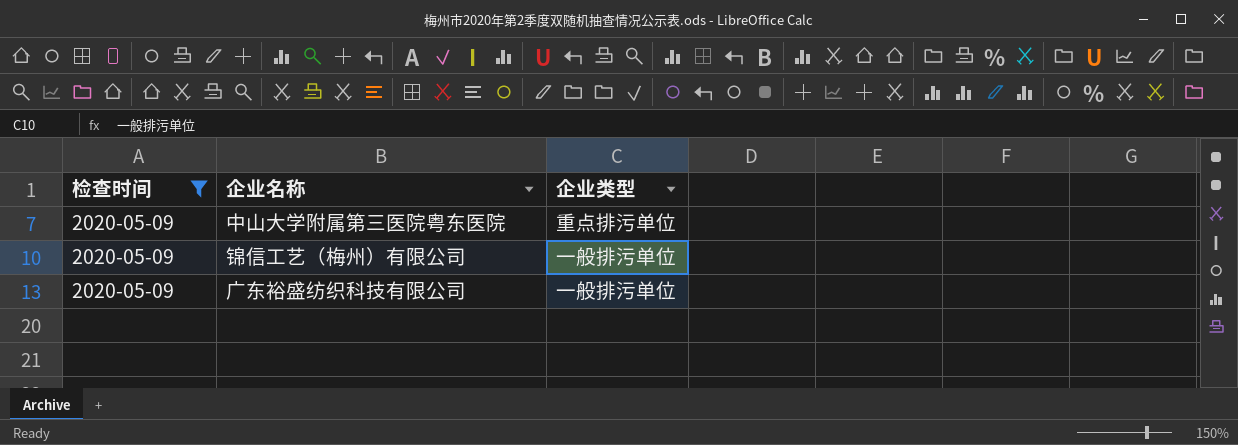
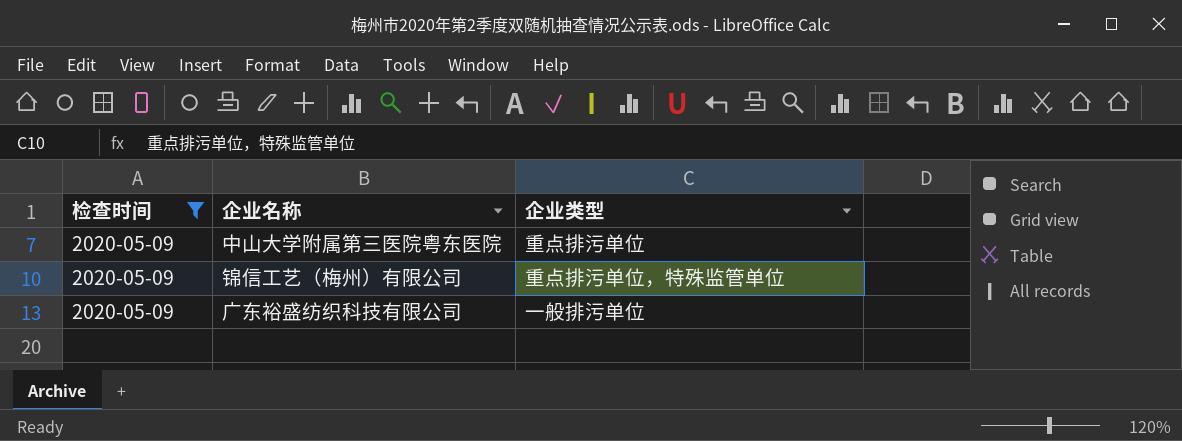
锦信工艺（梅州）有限公司 | 企业类型: 一般排污单位 -> 重点排污单位，特殊监管单位

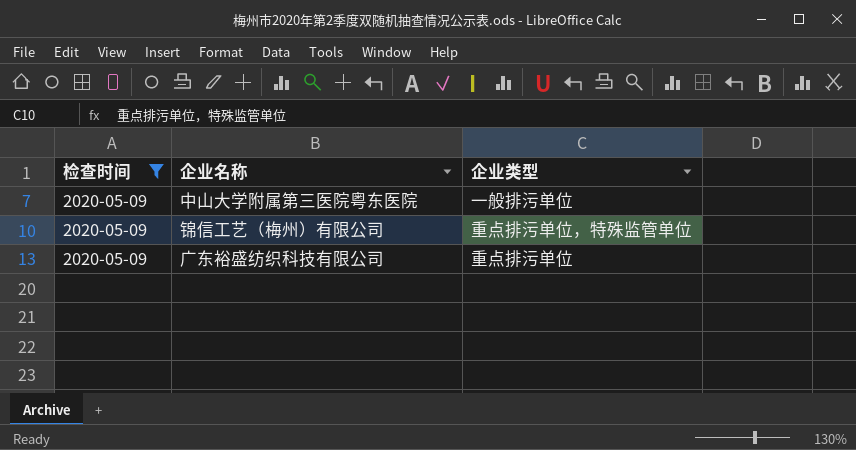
中山大学附属第三医院粤东医院 | 企业类型: 重点排污单位 -> 一般排污单位
广东裕盛纺织科技有限公司 | 企业类型: 一般排污单位 -> 重点排污单位

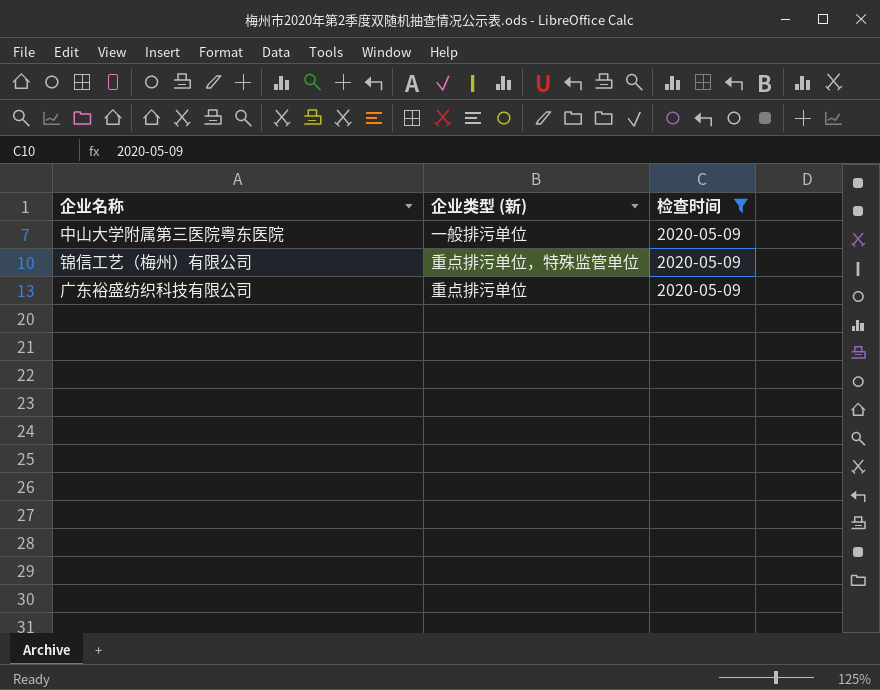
column name: 企业类型 -> 企业类型 (新)
column 检查时间 | position: 1 -> 3

